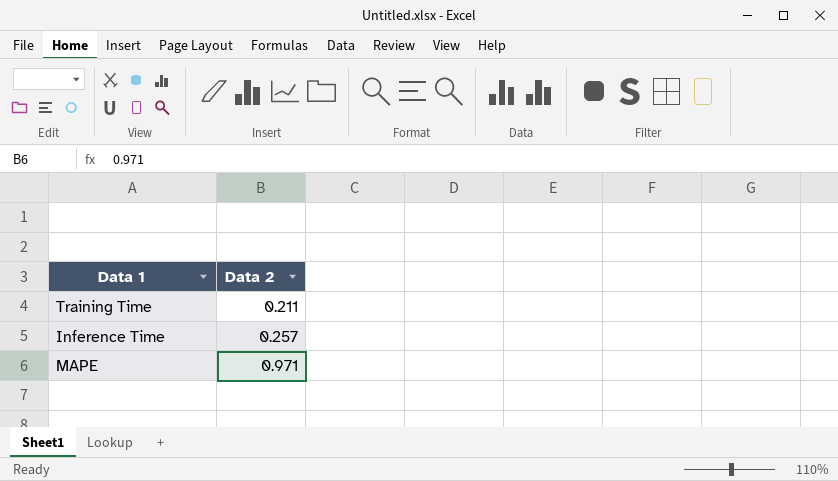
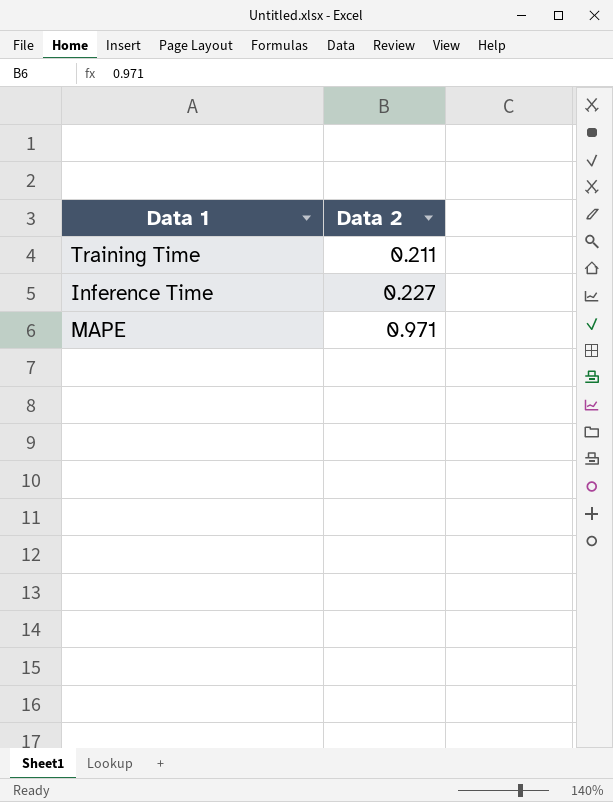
Inference Time | Data 2: 0.257 -> 0.227

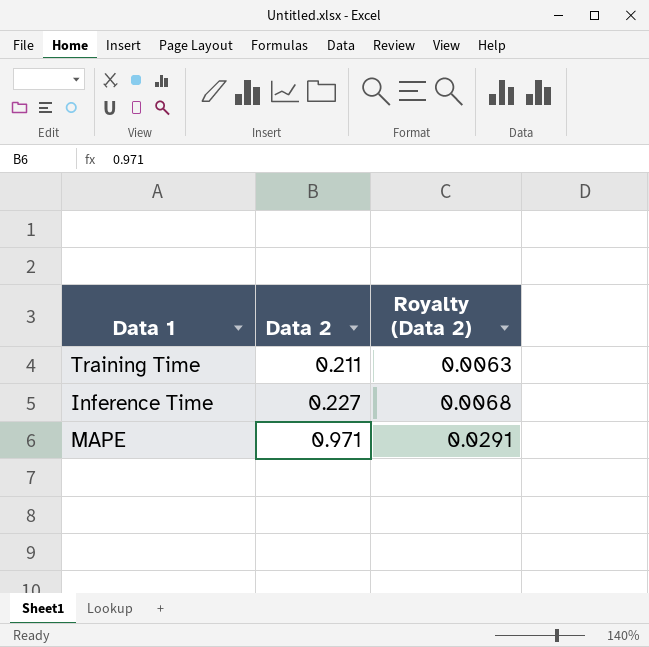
column Royalty (Data 2) | formula: none -> [Data 2] * 0.03

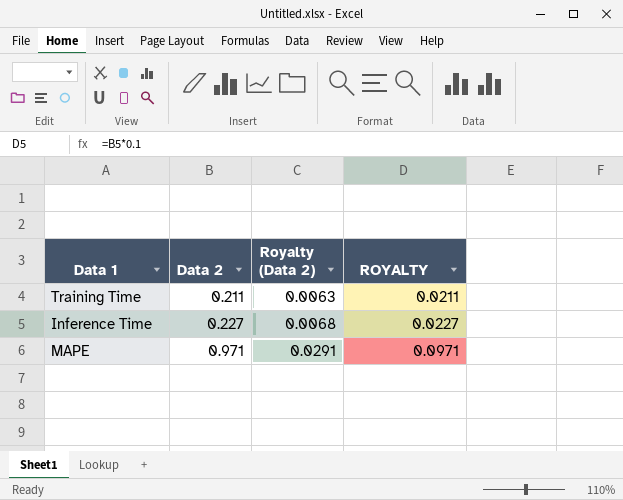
column ROYALTY | formula: none -> [Data 2] * 0.1

